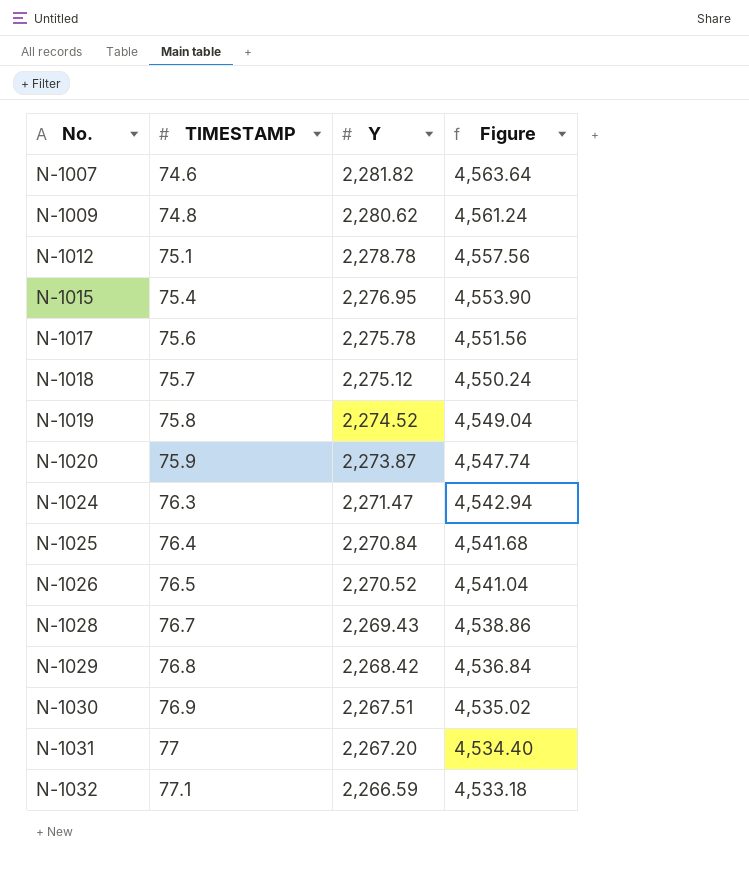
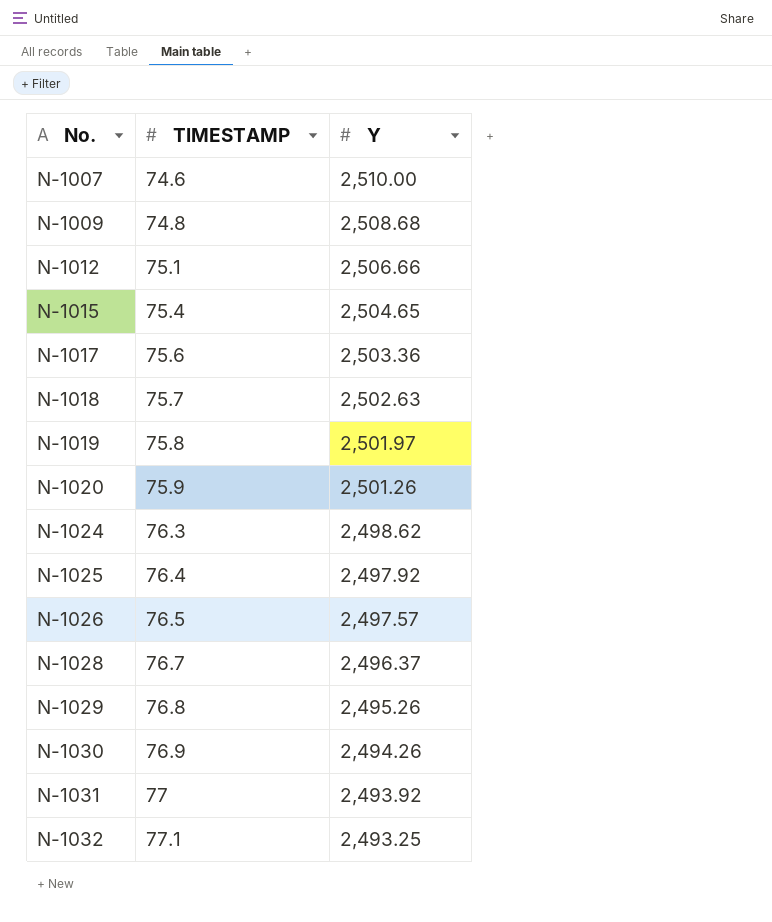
column Figure | formula: [Y] * 2 -> none
N-1007 | Y: 2,281.82 -> 2,510.00
N-1009 | Y: 2,280.62 -> 2,508.68
N-1012 | Y: 2,278.78 -> 2,506.66
N-1015 | Y: 2,276.95 -> 2,504.65
N-1017 | Y: 2,275.78 -> 2,503.36
N-1018 | Y: 2,275.12 -> 2,502.63
N-1019 | Y: 2,274.52 -> 2,501.97
N-1020 | Y: 2,273.87 -> 2,501.26
N-1024 | Y: 2,271.47 -> 2,498.62
N-1025 | Y: 2,270.84 -> 2,497.92
N-1026 | Y: 2,270.52 -> 2,497.57
N-1028 | Y: 2,269.43 -> 2,496.37
N-1029 | Y: 2,268.42 -> 2,495.26
N-1030 | Y: 2,267.51 -> 2,494.26
N-1031 | Y: 2,267.20 -> 2,493.92
N-1032 | Y: 2,266.59 -> 2,493.25

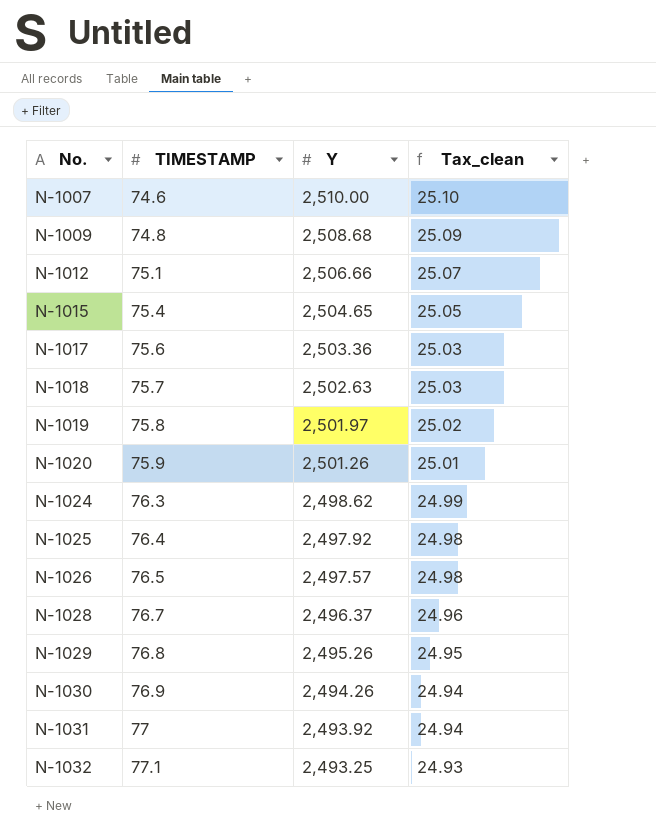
column Tax_clean | formula: none -> [Y] * 0.01

